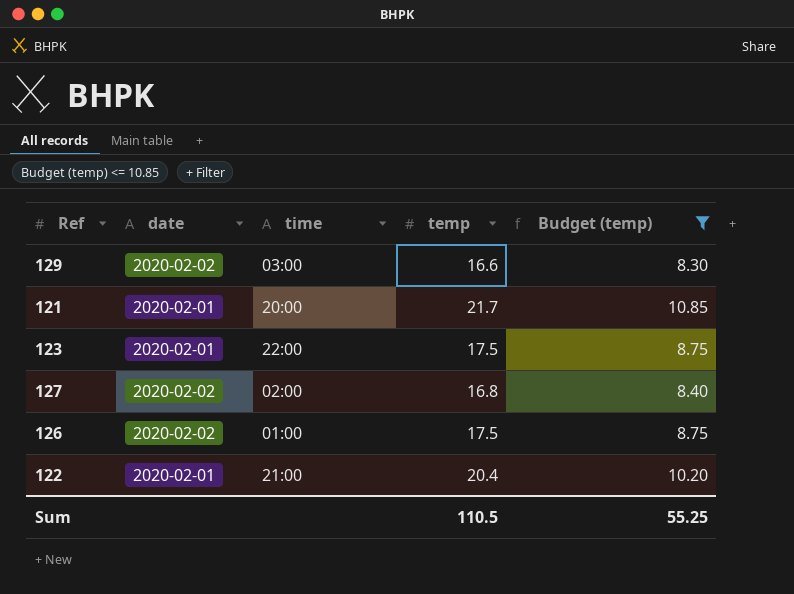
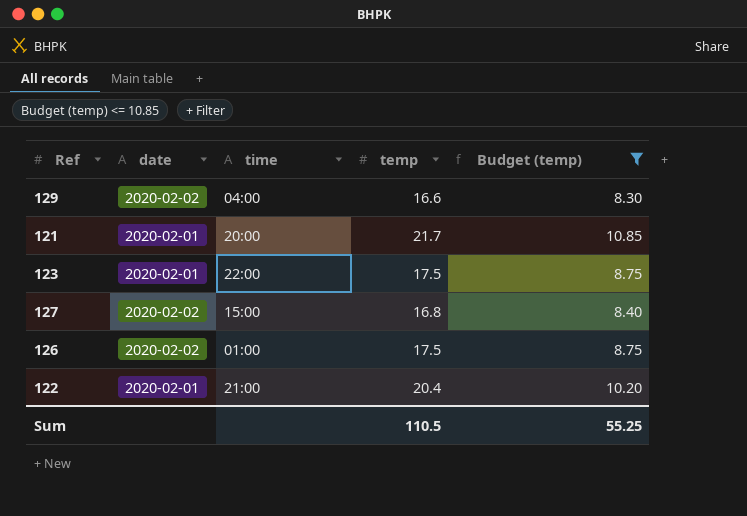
129 | time: 03:00 -> 04:00
127 | time: 02:00 -> 15:00

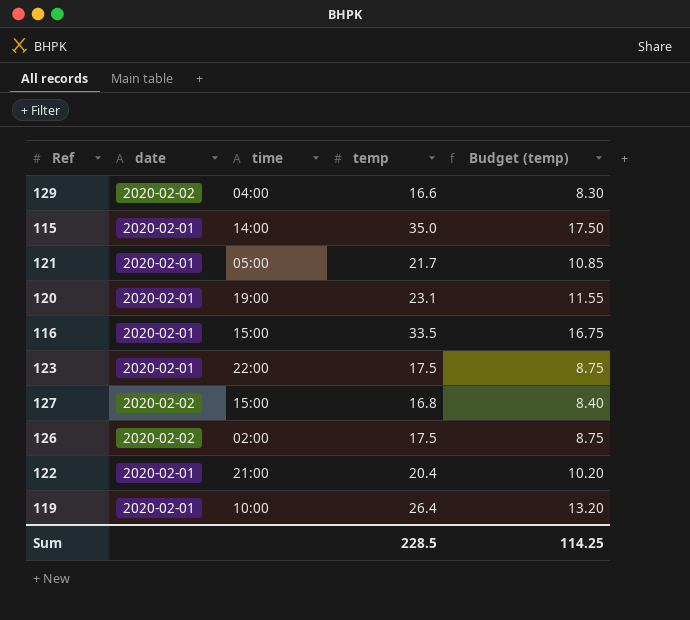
filter: Budget (temp) <= 10.85 -> none
121 | time: 20:00 -> 05:00
126 | time: 01:00 -> 02:00
Sum | temp: 110.5 -> 228.5
Sum | Budget (temp): 55.25 -> 114.25

